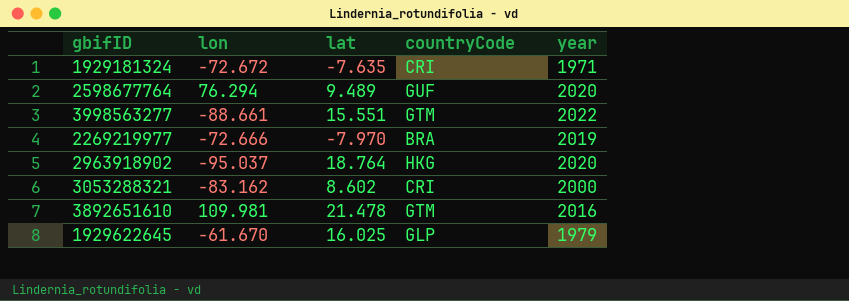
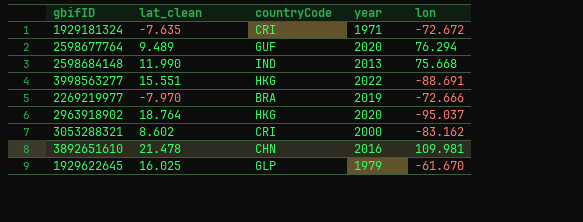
column name: lat -> lat_clean
column lon | position: 2 -> 5
row 2598684148: none -> 11.990 | IND | 2013 | 75.668
3998563277 | countryCode: GTM -> HKG
3998563277 | lon: -88.661 -> -88.691
3892651610 | countryCode: GTM -> CHN

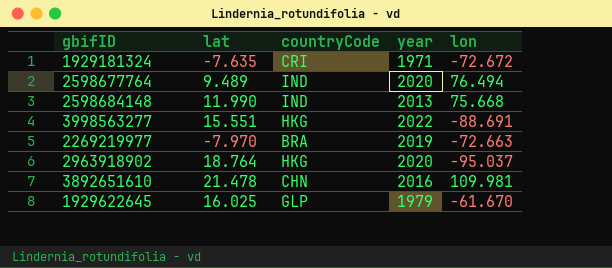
column name: lat_clean -> lat
row 3053288321: 8.602 | CRI | 2000 | -83.162 -> none
2598677764 | countryCode: GUF -> IND
2598677764 | lon: 76.294 -> 76.494
2269219977 | lon: -72.666 -> -72.663

